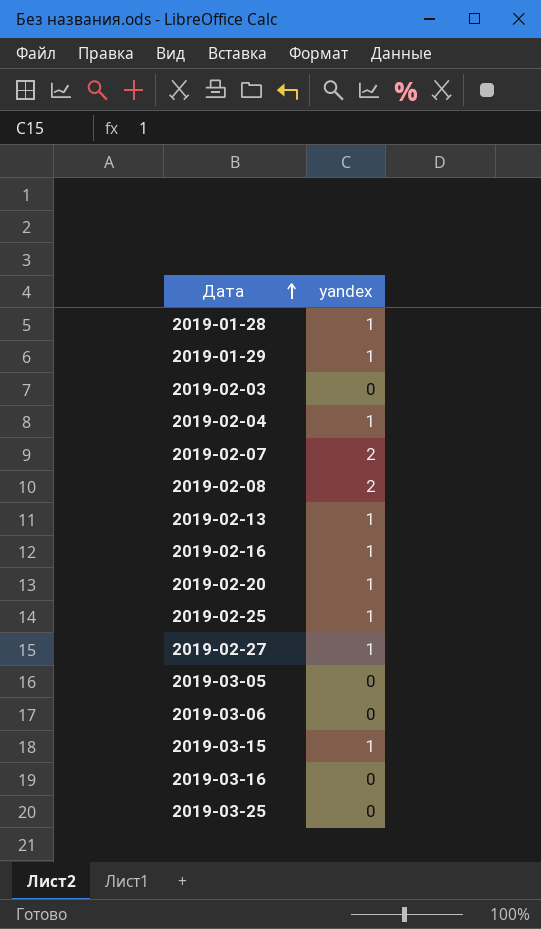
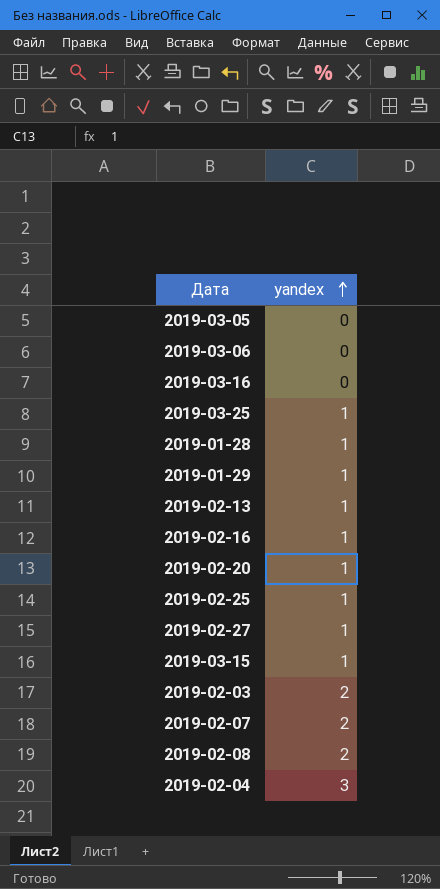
row order: Дата ascending -> yandex ascending
2019-03-25 | yandex: 0 -> 1
2019-02-03 | yandex: 0 -> 2
2019-02-04 | yandex: 1 -> 3

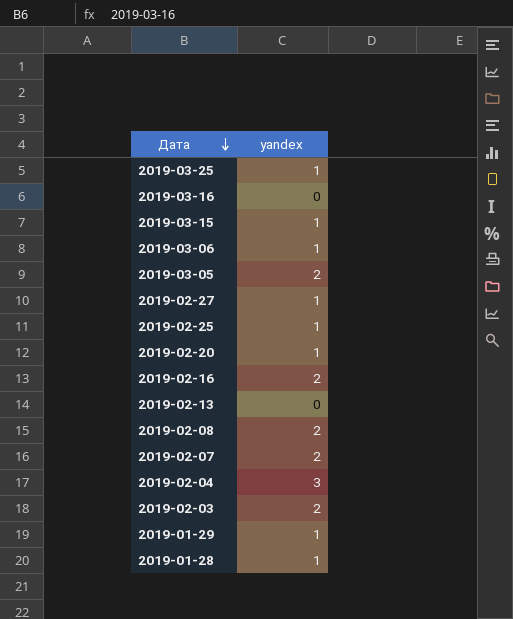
row order: yandex ascending -> Дата descending
2019-03-06 | yandex: 0 -> 1
2019-03-05 | yandex: 0 -> 2
2019-02-16 | yandex: 1 -> 2
2019-02-13 | yandex: 1 -> 0

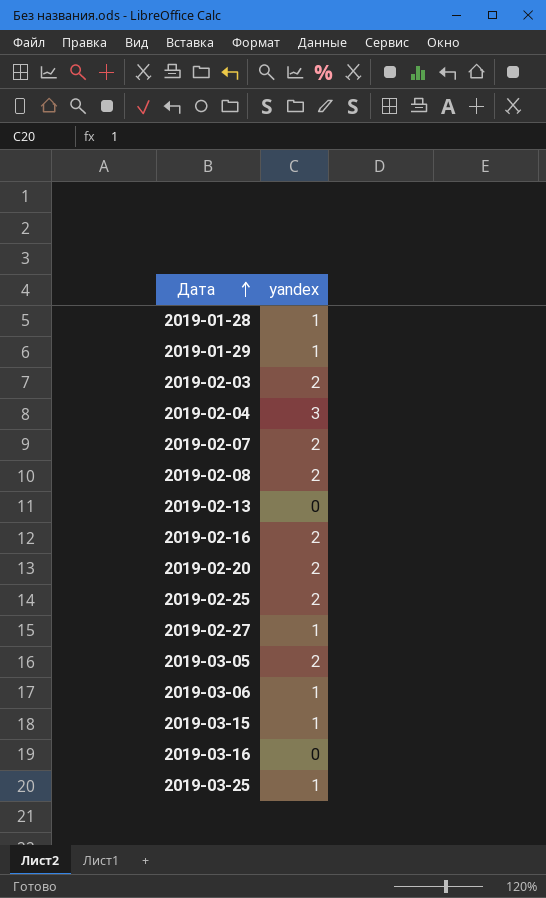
row order: Дата descending -> Дата ascending
2019-02-20 | yandex: 1 -> 2
2019-02-25 | yandex: 1 -> 2

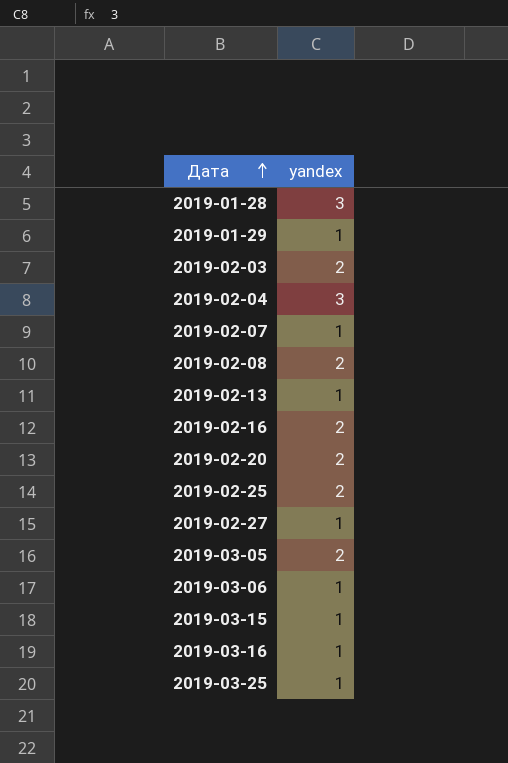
2019-01-28 | yandex: 1 -> 3
2019-02-07 | yandex: 2 -> 1
2019-02-13 | yandex: 0 -> 1
2019-03-16 | yandex: 0 -> 1

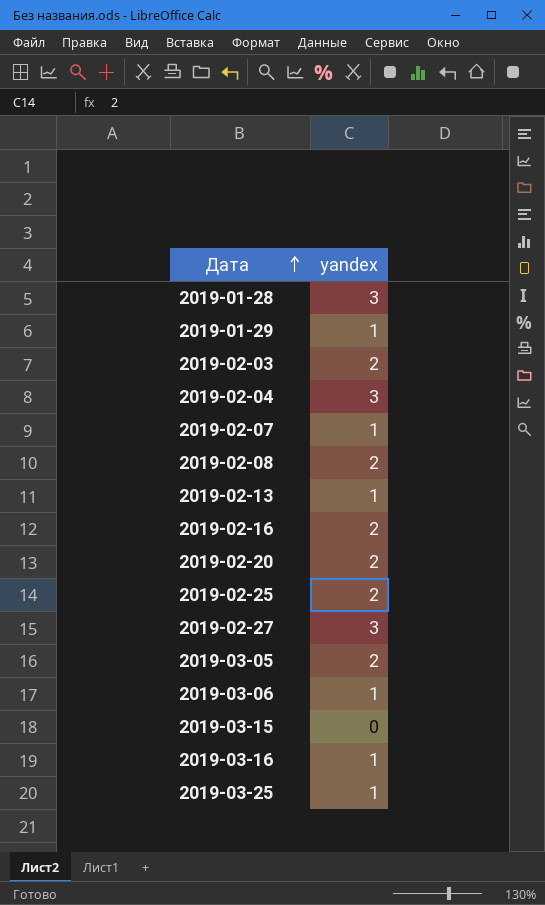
2019-02-27 | yandex: 1 -> 3
2019-03-15 | yandex: 1 -> 0

